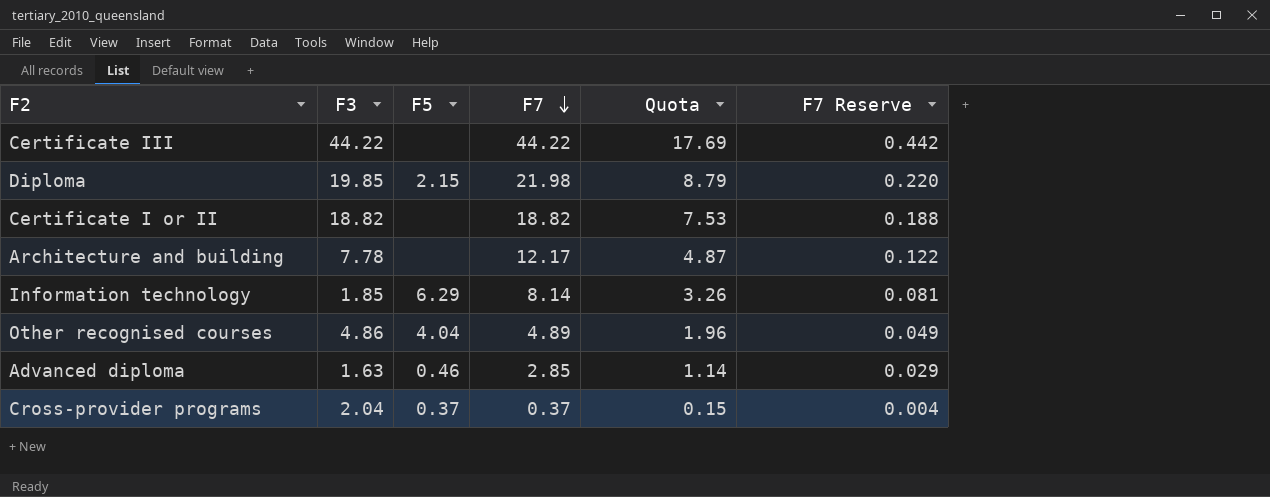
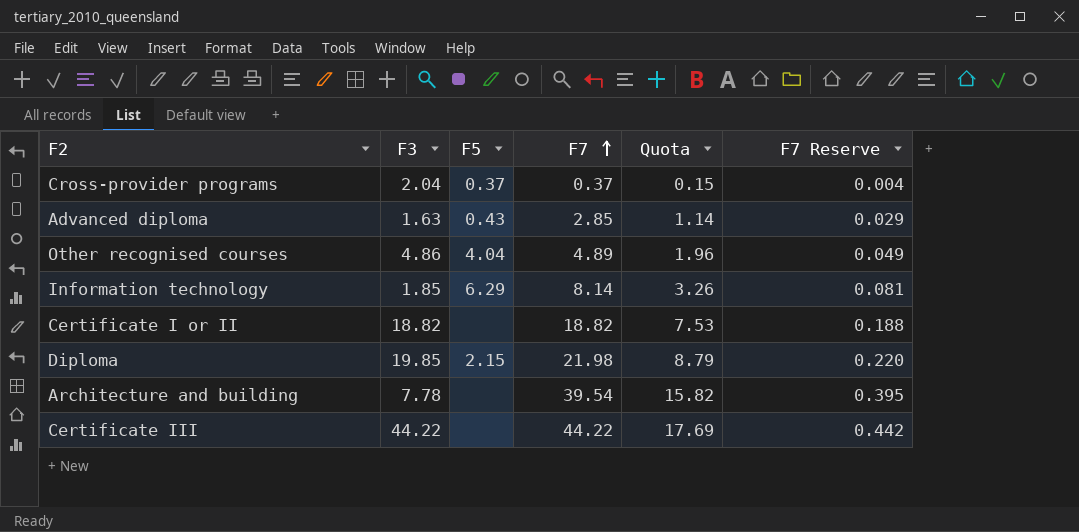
row order: F7 descending -> F7 ascending
Advanced diploma | F5: 0.46 -> 0.43
Architecture and building | F7: 12.17 -> 39.54
Architecture and building | Quota: 4.87 -> 15.82
Architecture and building | F7 Reserve: 0.122 -> 0.395

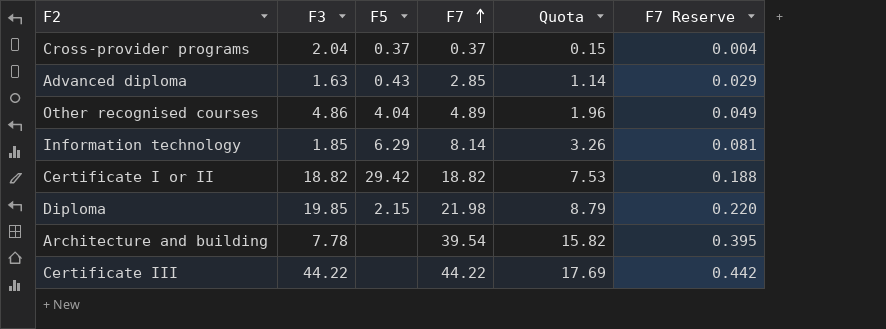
Certificate I or II | F5: none -> 29.42

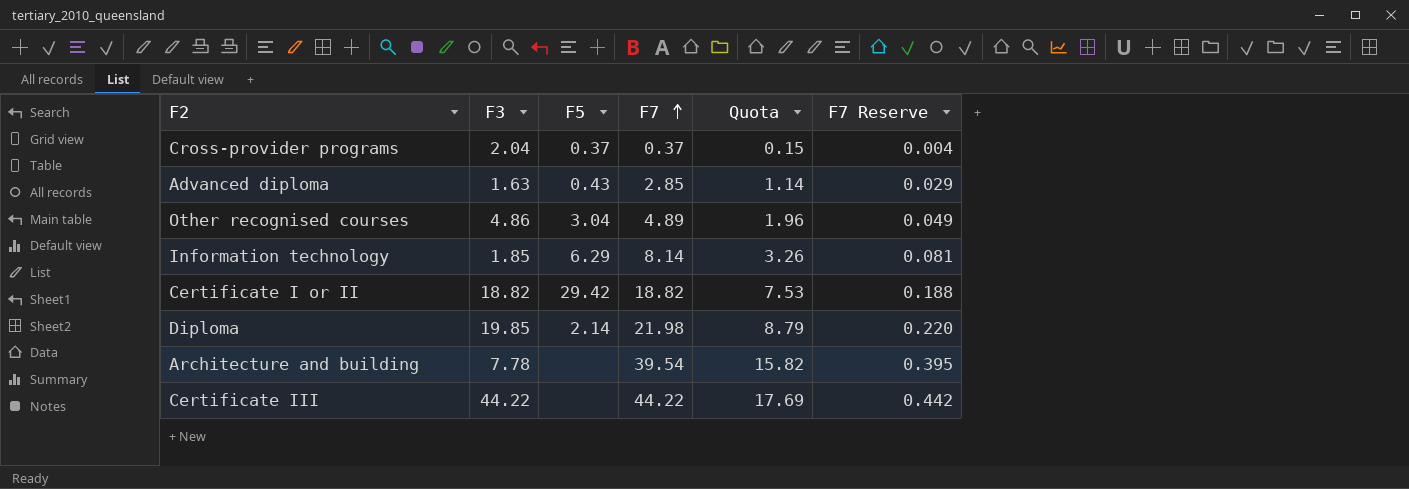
Other recognised courses | F5: 4.04 -> 3.04
Diploma | F5: 2.15 -> 2.14

